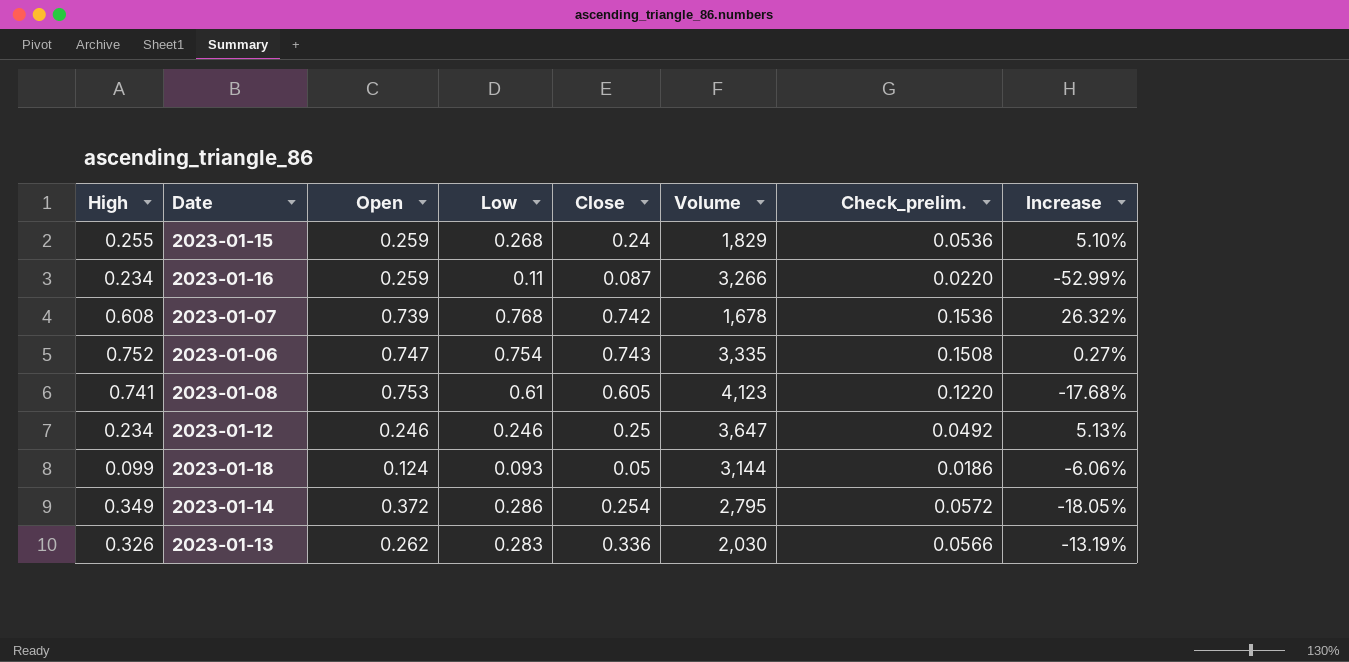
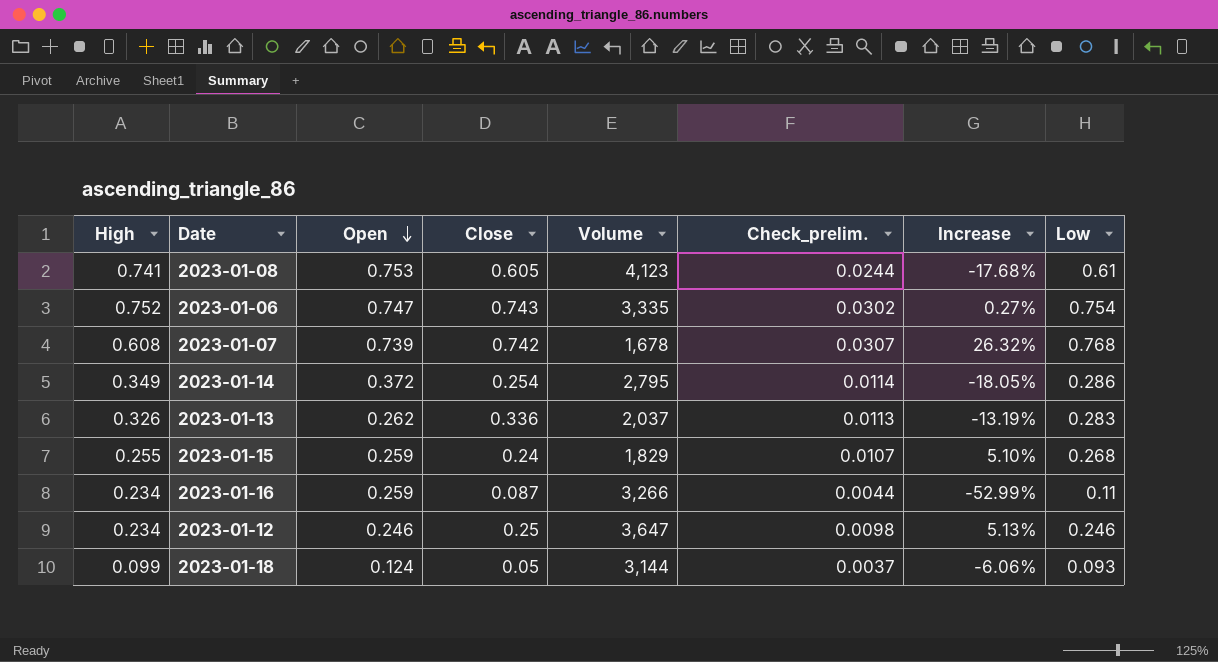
row order: none -> Open descending
column Check_prelim. | formula: [Low] * 0.2 -> [Low] * 0.04
column Low | position: 4 -> 8
2023-01-13 | Volume: 2,030 -> 2,037

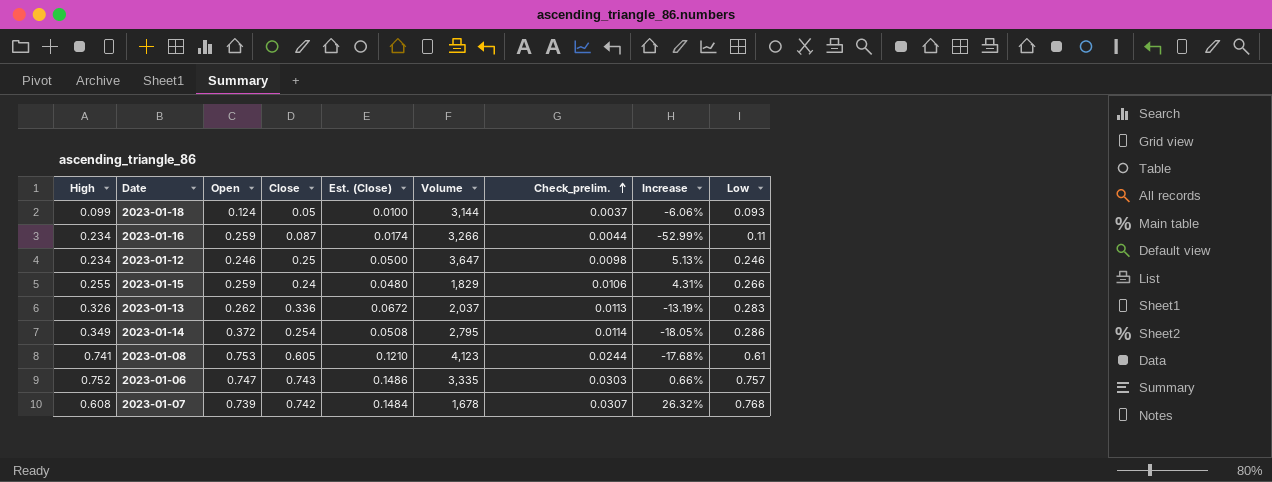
row order: Open descending -> Check_prelim. ascending
column Est. (Close) | formula: none -> [Close] * 0.2
2023-01-15 | Check_prelim.: 0.0107 -> 0.0106
2023-01-15 | Increase: 5.10% -> 4.31%
2023-01-15 | Low: 0.268 -> 0.266
2023-01-06 | Check_prelim.: 0.0302 -> 0.0303
2023-01-06 | Increase: 0.27% -> 0.66%
2023-01-06 | Low: 0.754 -> 0.757

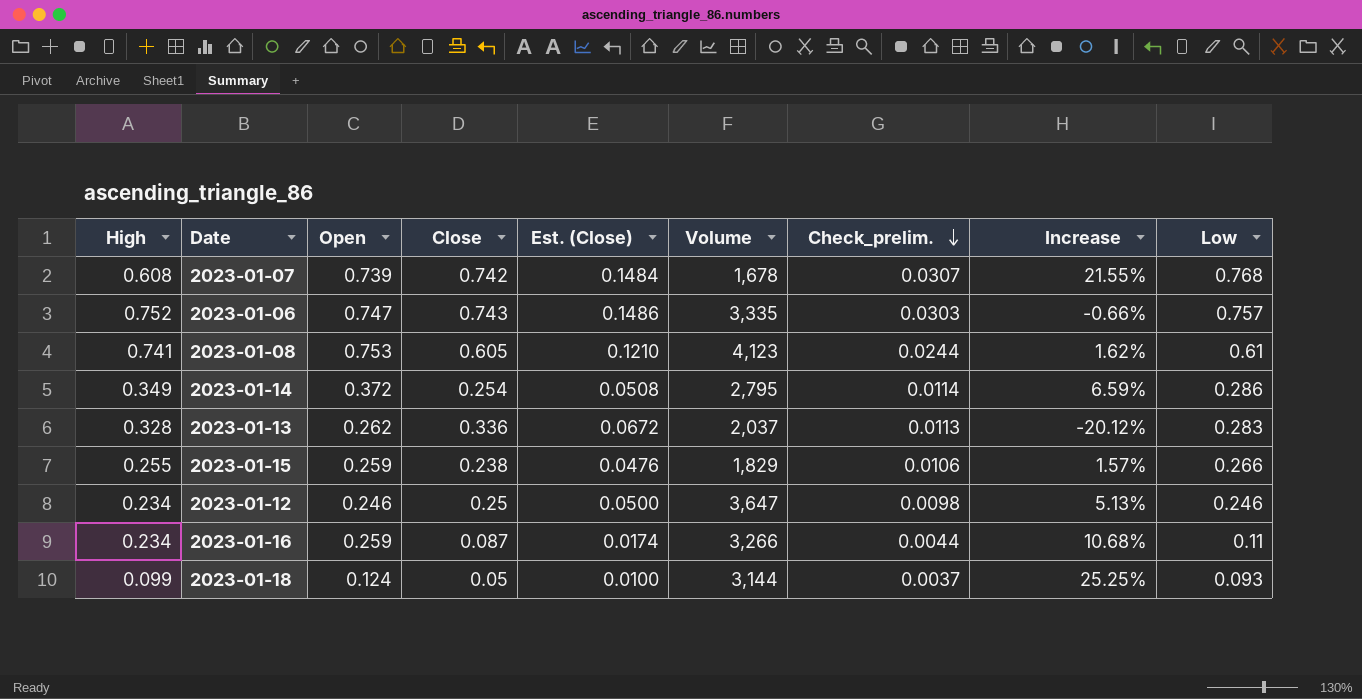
row order: Check_prelim. ascending -> Check_prelim. descending
column Increase | formula: ([Low] - [High]) / [High] -> ([Open] - [High]) / [High]
2023-01-13 | High: 0.326 -> 0.328
2023-01-15 | Close: 0.24 -> 0.238
2023-01-15 | Est. (Close): 0.0480 -> 0.0476

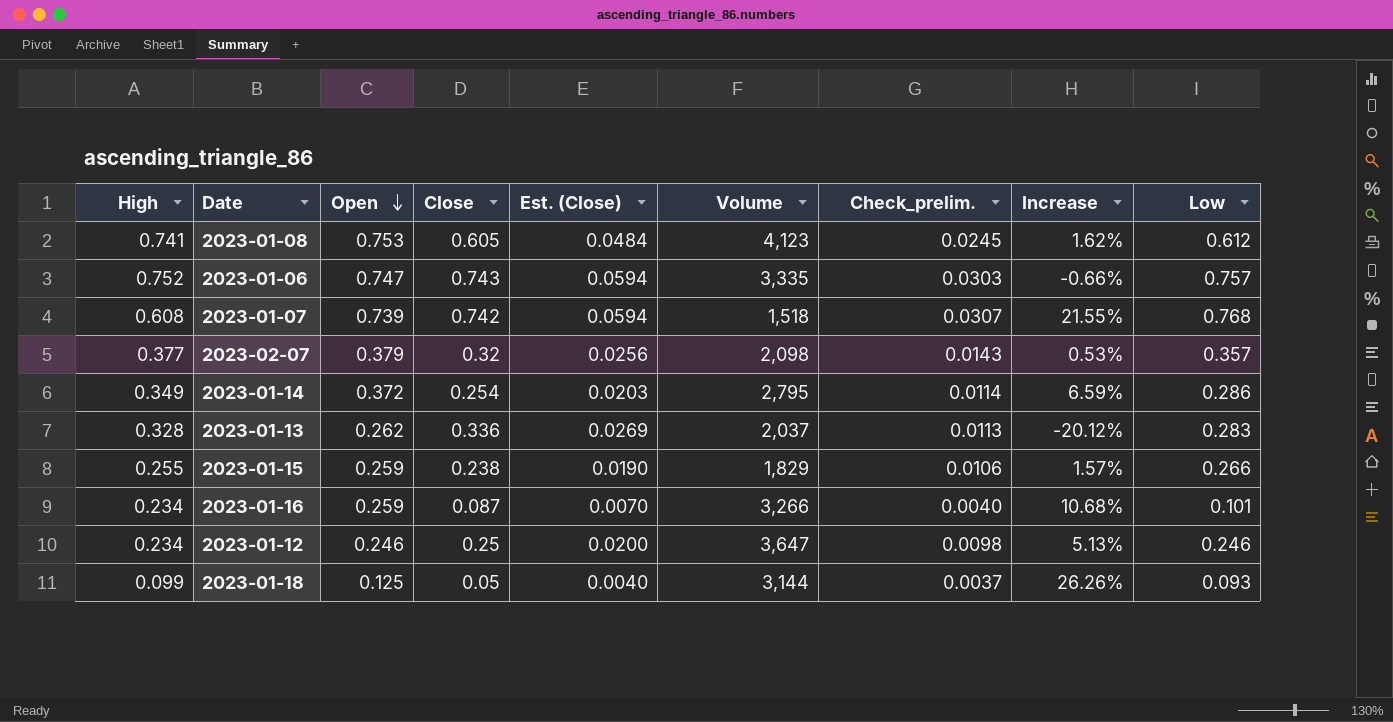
row order: Check_prelim. descending -> Open descending
column Est. (Close) | formula: [Close] * 0.2 -> [Close] * 0.08
2023-01-08 | Check_prelim.: 0.0244 -> 0.0245
2023-01-08 | Low: 0.61 -> 0.612
2023-01-07 | Volume: 1,678 -> 1,518
row 2023-02-07: none -> 0.377 | 0.379 | 0.32 | 0.0256 | 2,098 | 0.0143 | 0.53% | 0.357
2023-01-16 | Check_prelim.: 0.0044 -> 0.0040
2023-01-16 | Low: 0.11 -> 0.101
2023-01-18 | Open: 0.124 -> 0.125
2023-01-18 | Increase: 25.25% -> 26.26%

